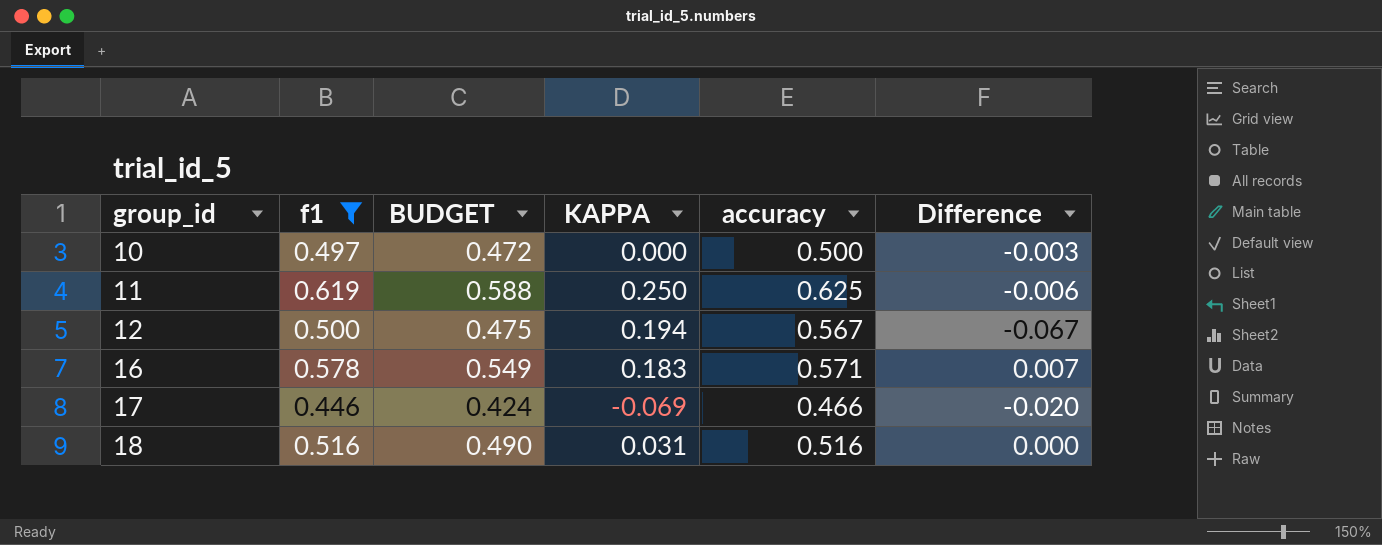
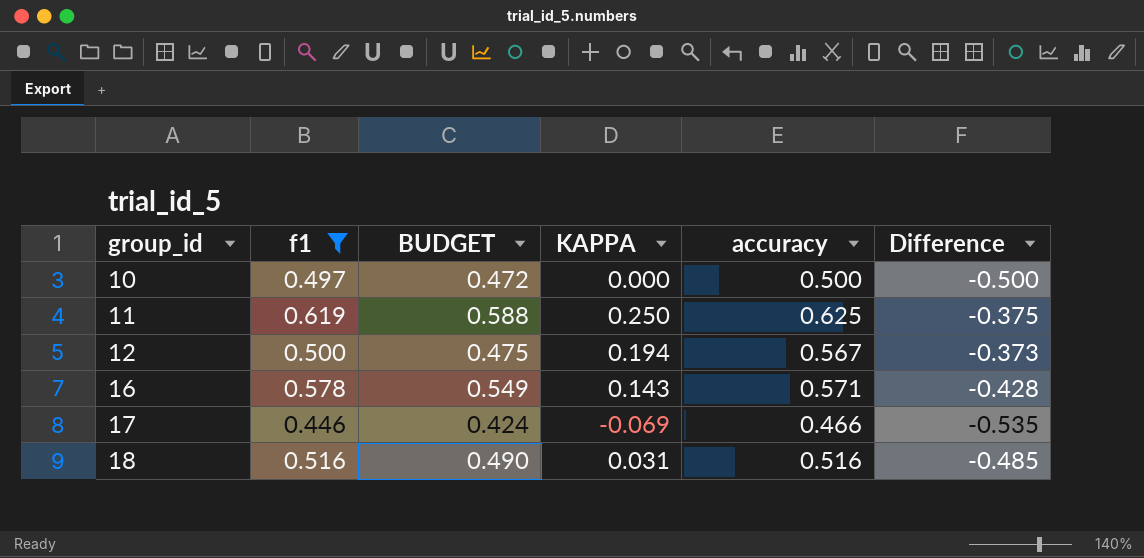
column Difference | formula: [f1] - [accuracy] -> [KAPPA] - [accuracy]
16 | KAPPA: 0.183 -> 0.143

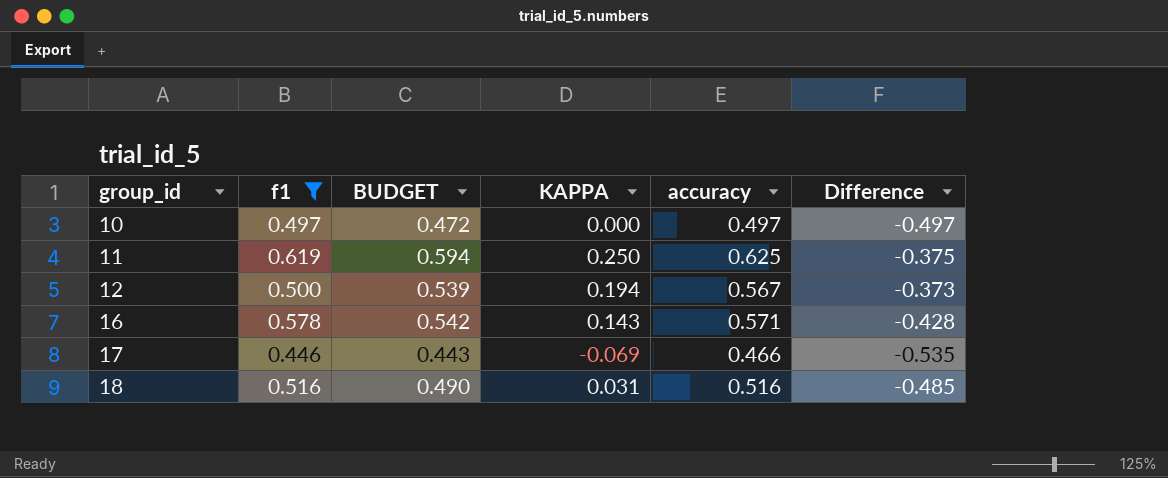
column BUDGET | formula: [f1] * 0.95 -> [accuracy] * 0.95
10 | accuracy: 0.500 -> 0.497
10 | Difference: -0.500 -> -0.497

